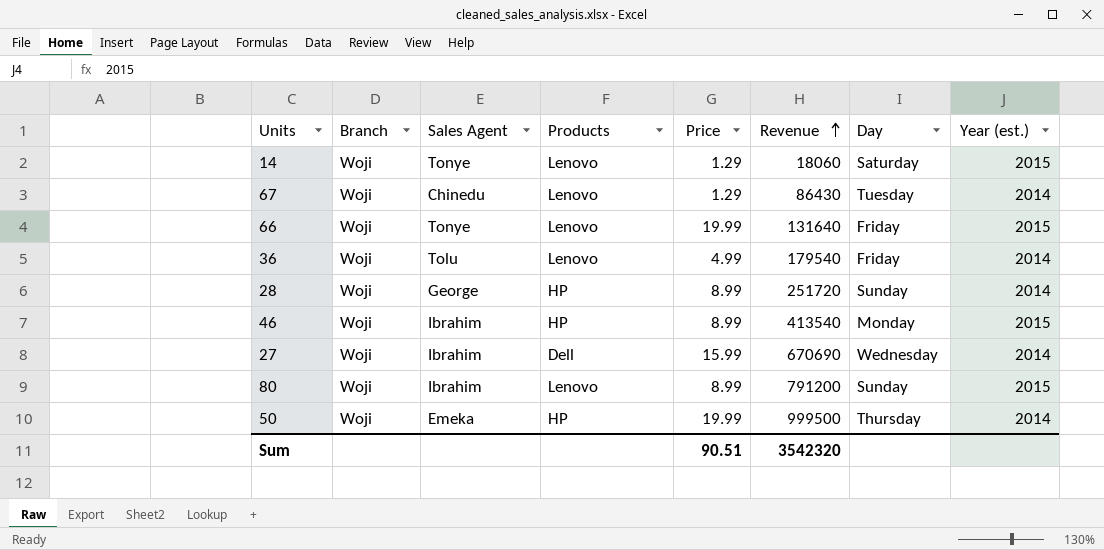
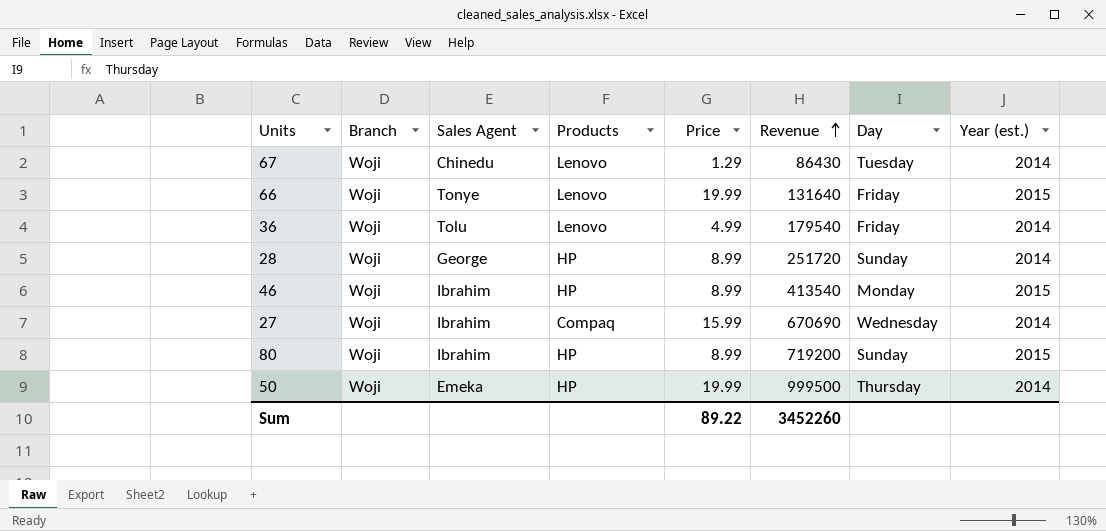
row 14: Woji | Tonye | Lenovo | 1.29 | 18060 | Saturday | 2015 -> none
27 | Products: Dell -> Compaq
80 | Products: Lenovo -> HP
80 | Revenue: 791200 -> 719200
Sum | Price: 90.51 -> 89.22
Sum | Revenue: 3542320 -> 3452260

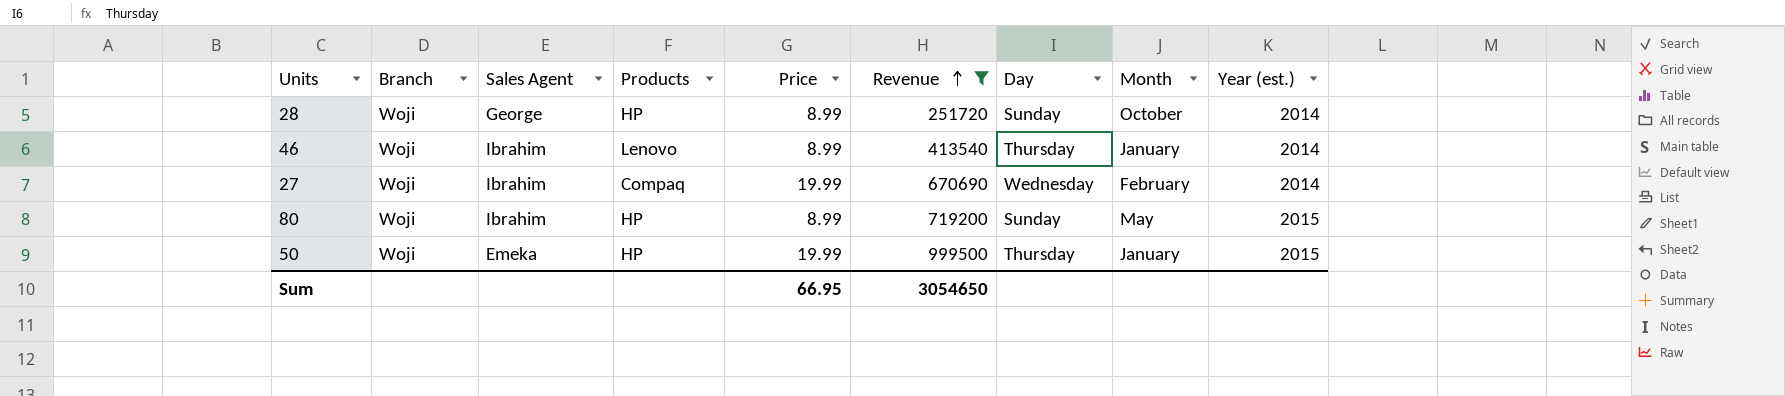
filter: none -> Revenue >= 251720
column Month | position: none -> 8
46 | Products: HP -> Lenovo
46 | Day: Monday -> Thursday
46 | Year (est.): 2015 -> 2014
27 | Price: 15.99 -> 19.99
50 | Year (est.): 2014 -> 2015
Sum | Price: 89.22 -> 66.95
Sum | Revenue: 3452260 -> 3054650

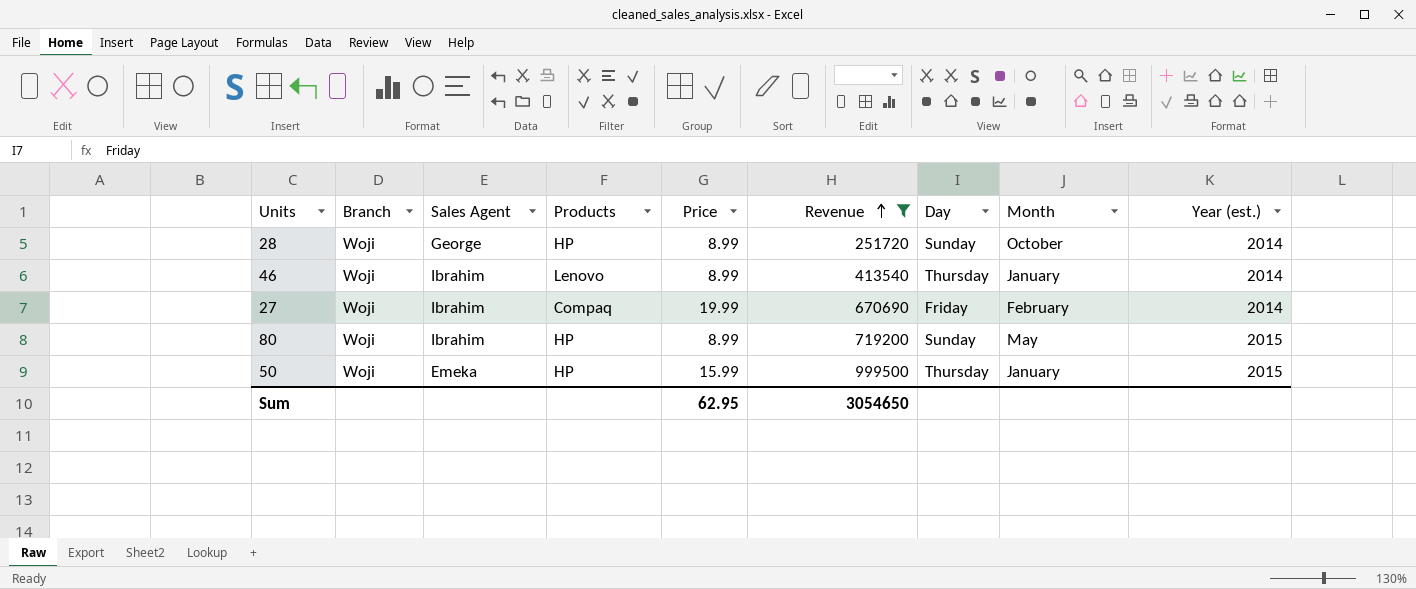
27 | Day: Wednesday -> Friday
50 | Price: 19.99 -> 15.99
Sum | Price: 66.95 -> 62.95

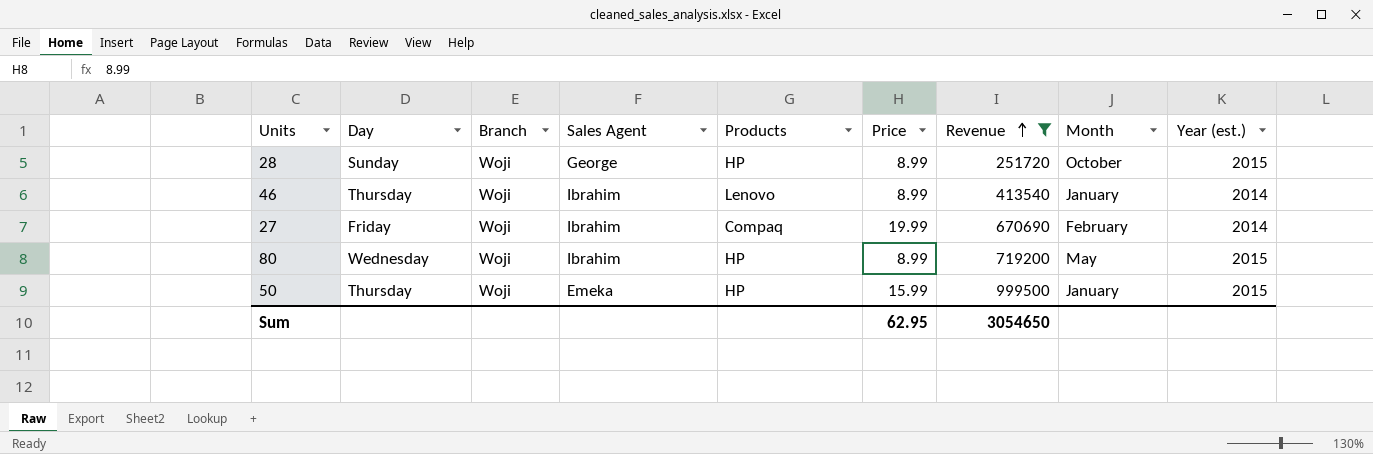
column Day | position: 7 -> 2
28 | Year (est.): 2014 -> 2015
80 | Day: Sunday -> Wednesday

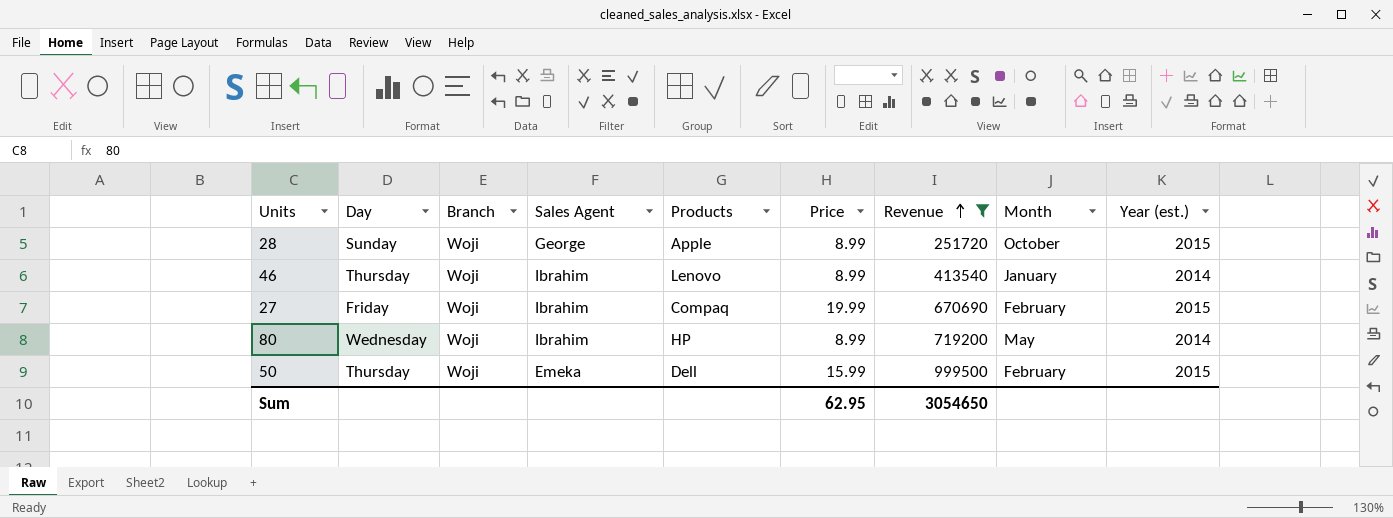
28 | Products: HP -> Apple
27 | Year (est.): 2014 -> 2015
80 | Year (est.): 2015 -> 2014
50 | Products: HP -> Dell
50 | Month: January -> February

